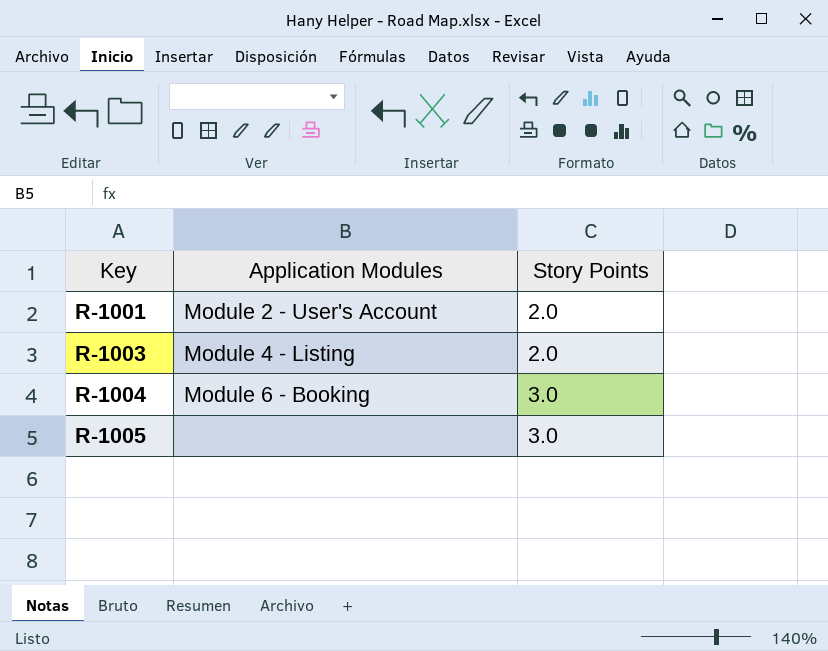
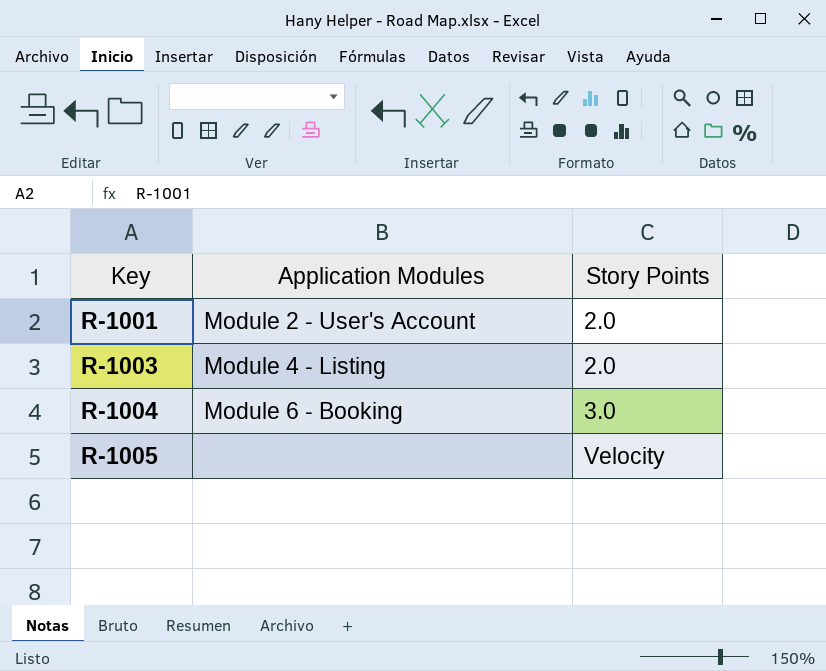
R-1005 | Story Points: 3.0 -> Velocity

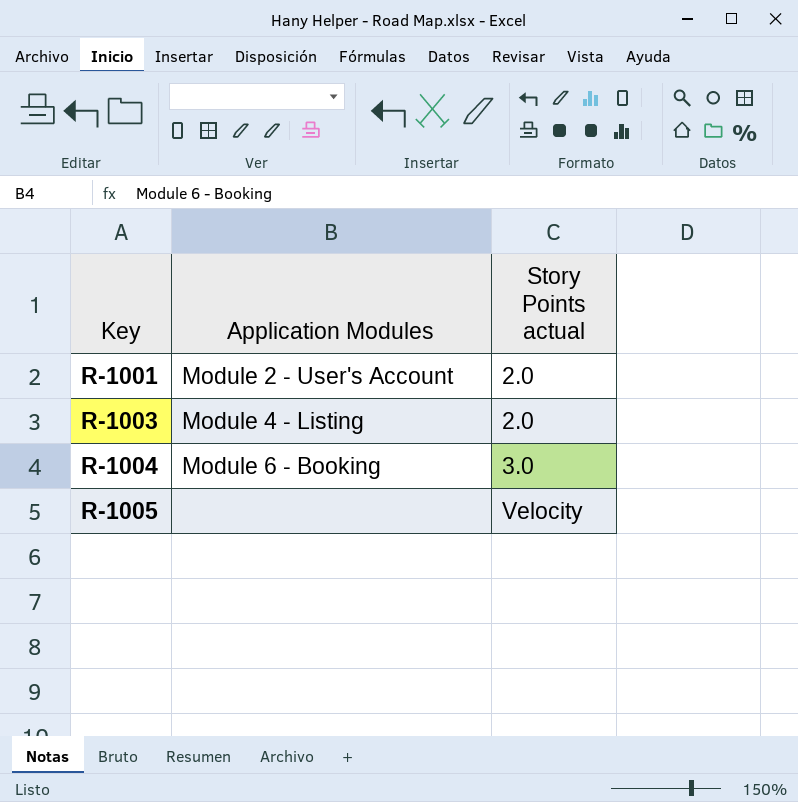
column name: Story Points -> Story Points actual

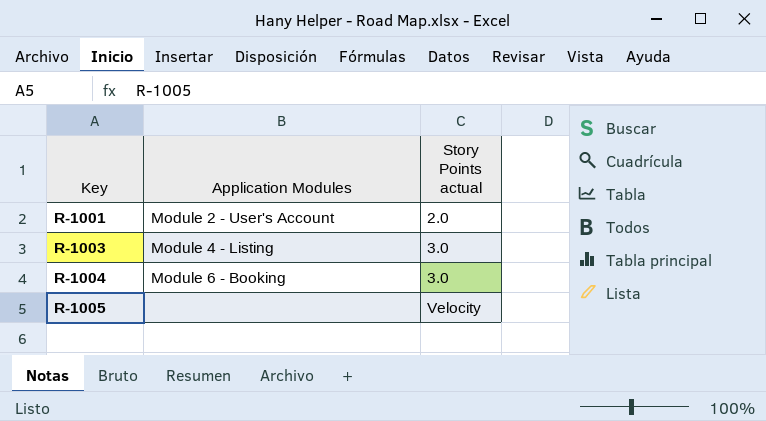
R-1003 | Story Points actual: 2.0 -> 3.0

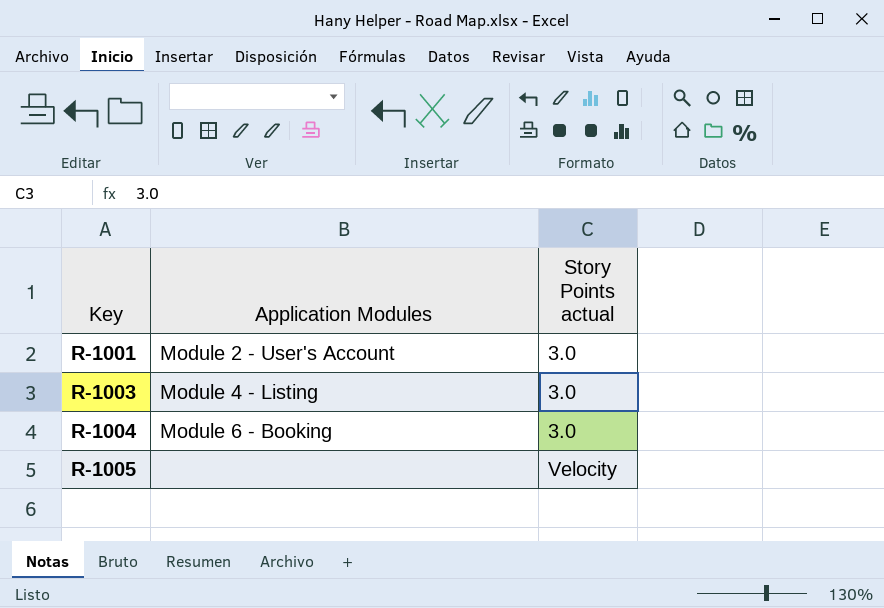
R-1001 | Story Points actual: 2.0 -> 3.0

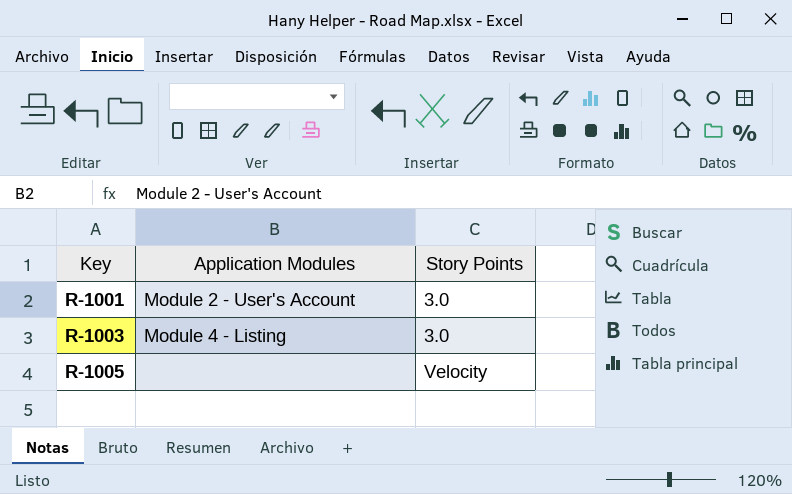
column name: Story Points actual -> Story Points
row R-1004: Module 6 - Booking | 3.0 -> none

